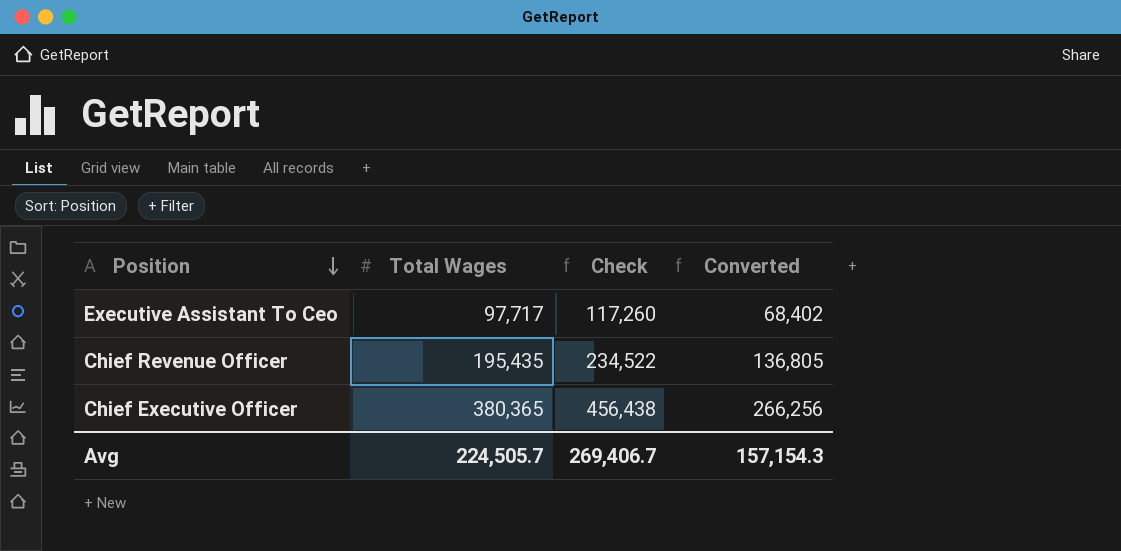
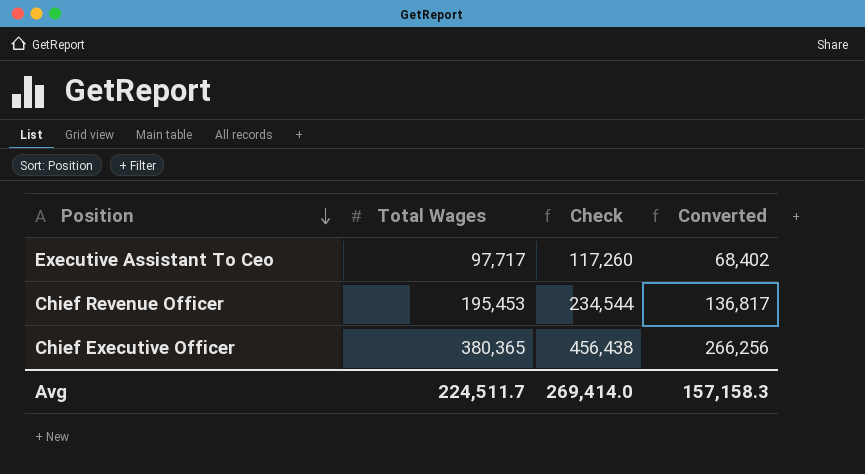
Chief Revenue Officer | Total Wages: 195,435 -> 195,453
Chief Revenue Officer | Check: 234,522 -> 234,544
Chief Revenue Officer | Converted: 136,805 -> 136,817
Avg | Total Wages: 224,505.7 -> 224,511.7
Avg | Check: 269,406.7 -> 269,414.0
Avg | Converted: 157,154.3 -> 157,158.3

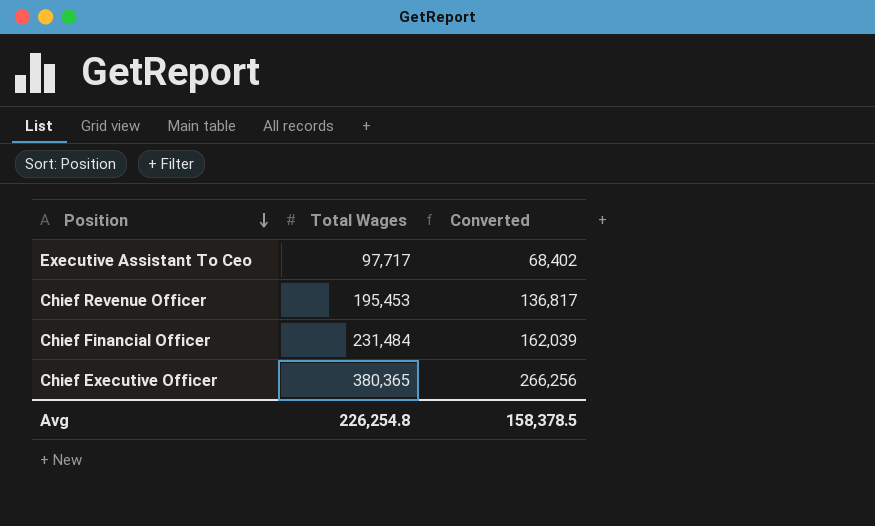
column Check | formula: [Total Wages] * 1.2 -> none
row Chief Financial Officer: none -> 231,484 | 162,039
Avg | Total Wages: 224,511.7 -> 226,254.8
Avg | Converted: 157,158.3 -> 158,378.5

